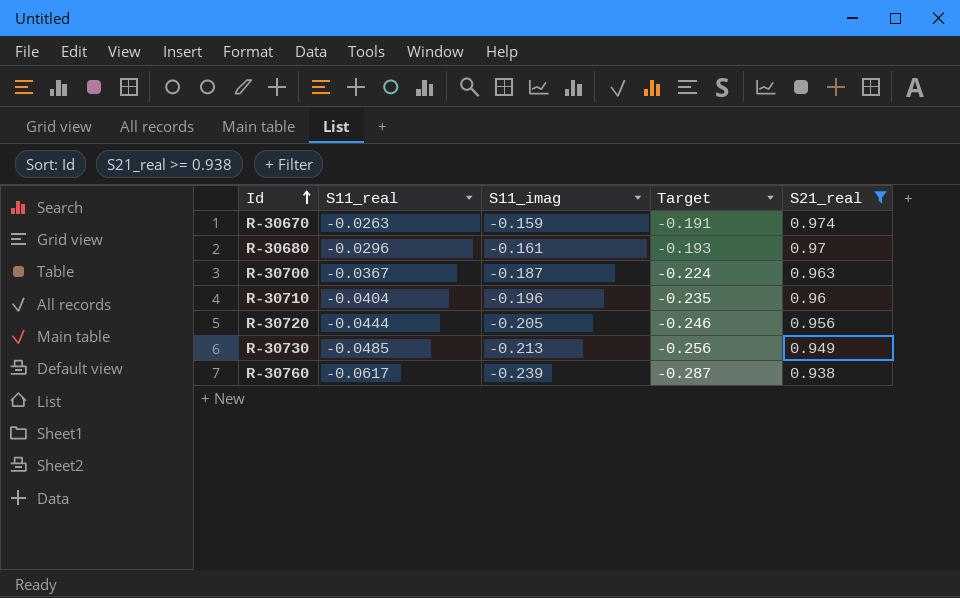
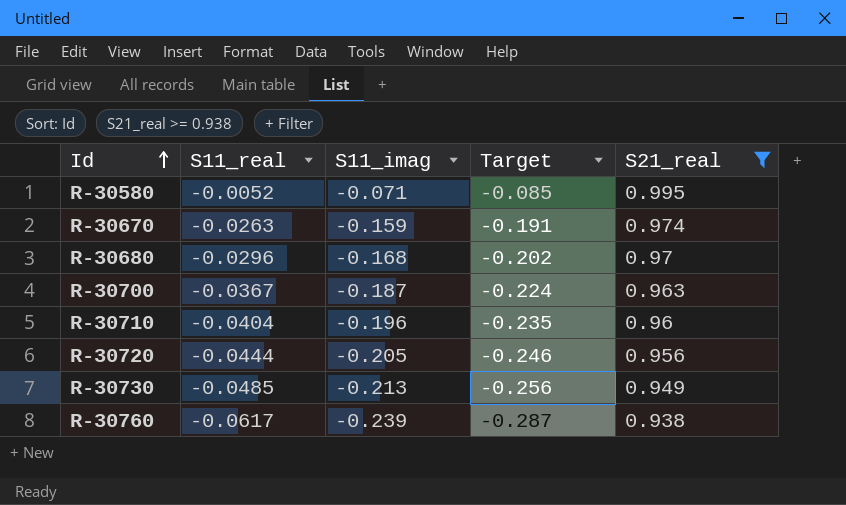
row R-30580: none -> -0.0052 | -0.071 | -0.085 | 0.995
R-30680 | S11_imag: -0.161 -> -0.168
R-30680 | Target: -0.193 -> -0.202

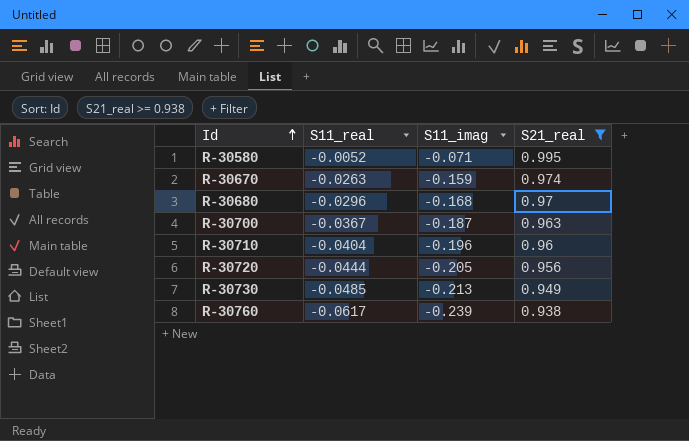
column Target | formula: [S11_imag] * 1.2 -> none

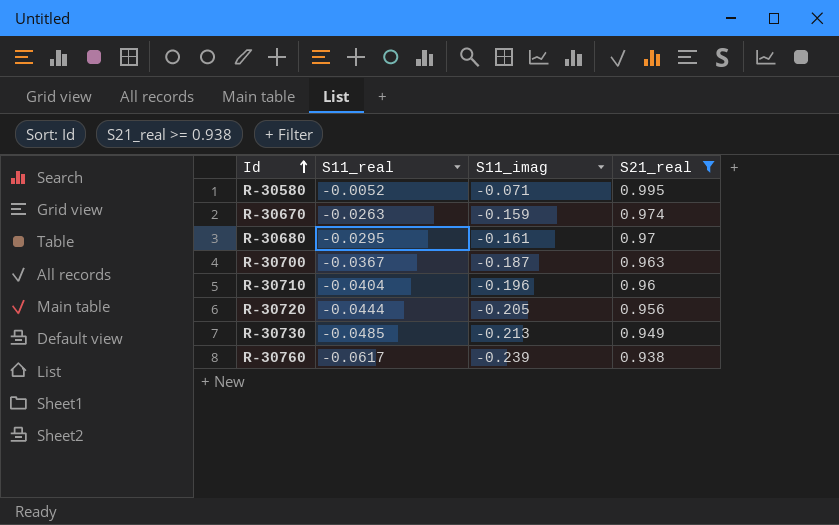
R-30680 | S11_real: -0.0296 -> -0.0295
R-30680 | S11_imag: -0.168 -> -0.161

